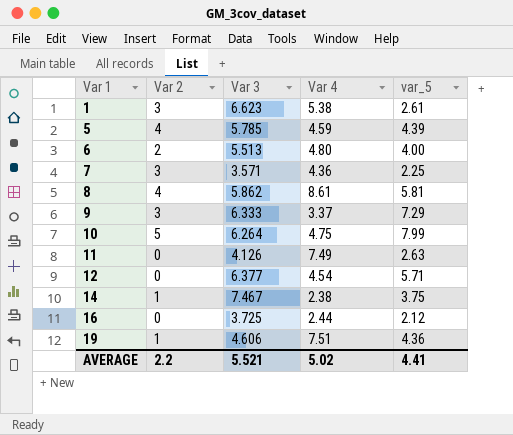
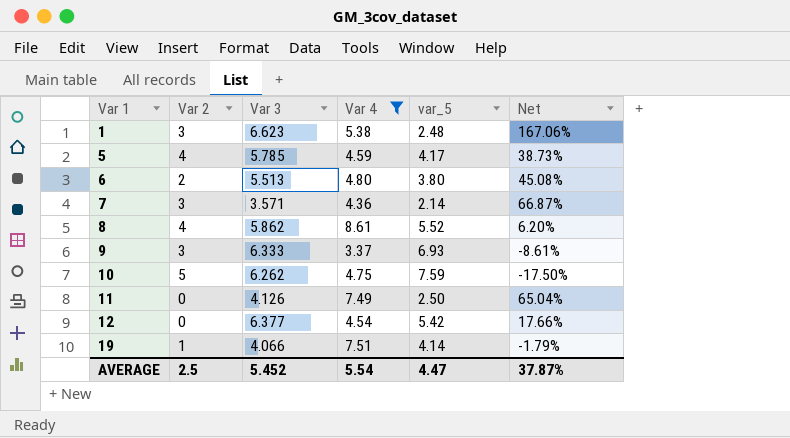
filter: none -> Var 4 >= 3.37
column Net | formula: none -> ([Var 3] - [var_5]) / [var_5]
1 | var_5: 2.61 -> 2.48
5 | var_5: 4.39 -> 4.17
6 | var_5: 4.00 -> 3.80
7 | var_5: 2.25 -> 2.14
8 | var_5: 5.81 -> 5.52
9 | var_5: 7.29 -> 6.93
10 | Var 3: 6.264 -> 6.262
10 | var_5: 7.99 -> 7.59
11 | var_5: 2.63 -> 2.50
12 | var_5: 5.71 -> 5.42
19 | Var 3: 4.606 -> 4.066
19 | var_5: 4.36 -> 4.14
AVERAGE | Var 2: 2.2 -> 2.5
AVERAGE | Var 3: 5.521 -> 5.452
AVERAGE | Var 4: 5.02 -> 5.54
AVERAGE | var_5: 4.41 -> 4.47

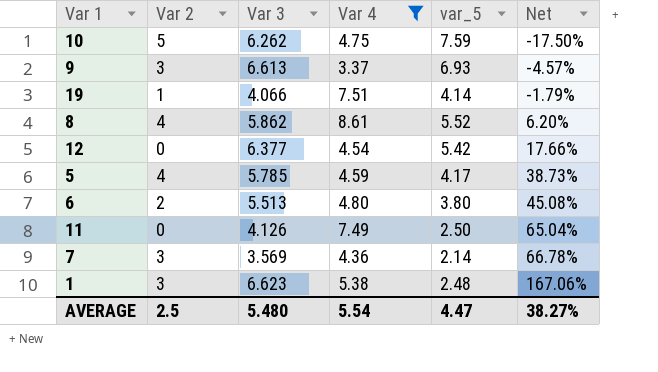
row order: Var 1 ascending -> Net ascending
9 | Var 3: 6.333 -> 6.613
9 | Net: -8.61% -> -4.57%
7 | Var 3: 3.571 -> 3.569
7 | Net: 66.87% -> 66.78%
AVERAGE | Var 3: 5.452 -> 5.480
AVERAGE | Net: 37.87% -> 38.27%

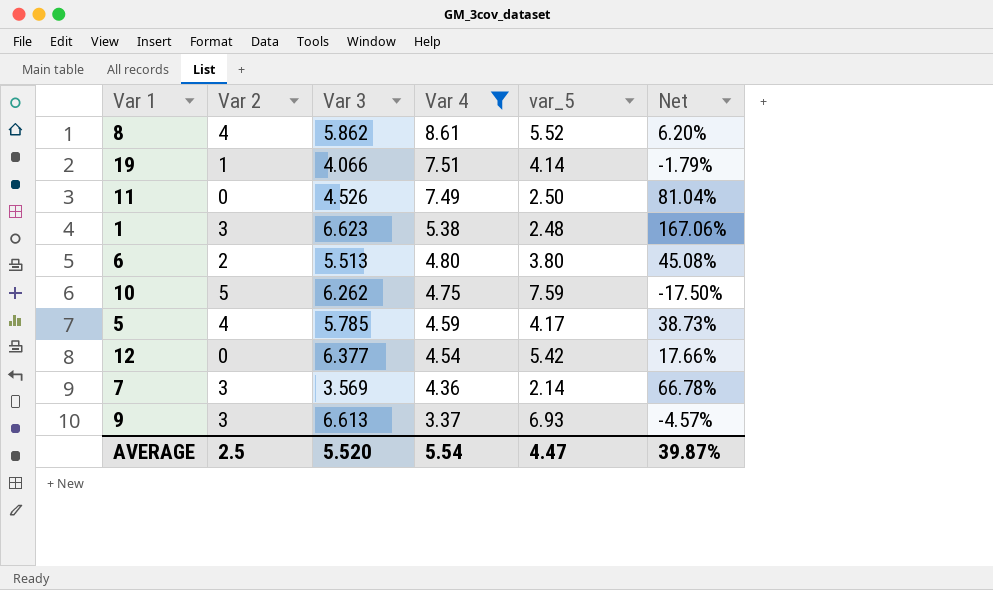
row order: Net ascending -> Var 4 descending
11 | Var 3: 4.126 -> 4.526
11 | Net: 65.04% -> 81.04%
AVERAGE | Var 3: 5.480 -> 5.520
AVERAGE | Net: 38.27% -> 39.87%

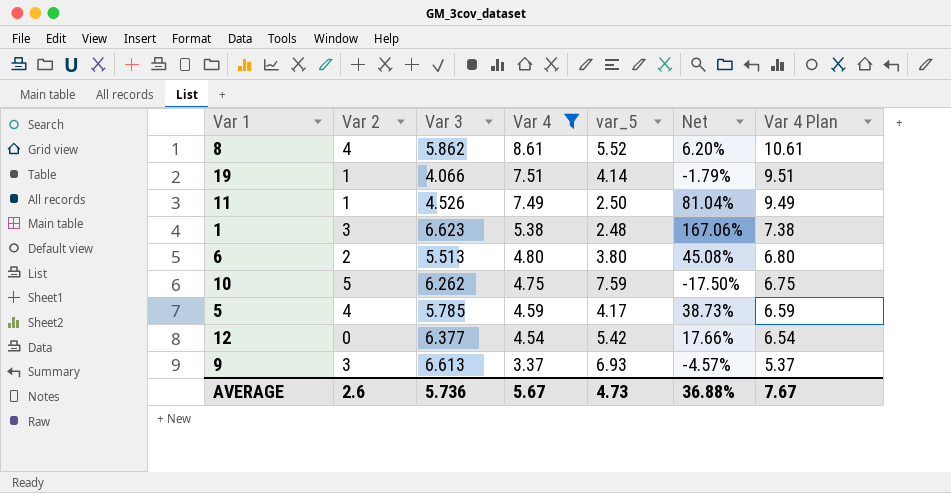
column Var 4 Plan | formula: none -> [Var 4] + 2
row 7: 3 | 3.569 | 4.36 | 2.14 | 66.78% -> none
11 | Var 2: 0 -> 1
AVERAGE | Var 2: 2.5 -> 2.6
AVERAGE | Var 3: 5.520 -> 5.736
AVERAGE | Var 4: 5.54 -> 5.67
AVERAGE | var_5: 4.47 -> 4.73
AVERAGE | Net: 39.87% -> 36.88%

